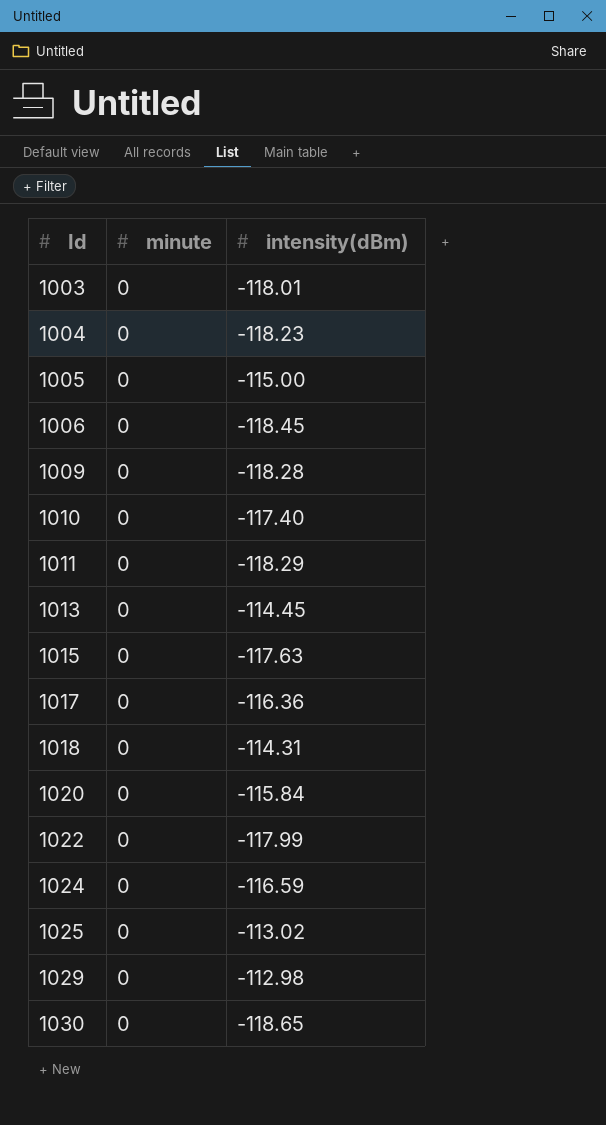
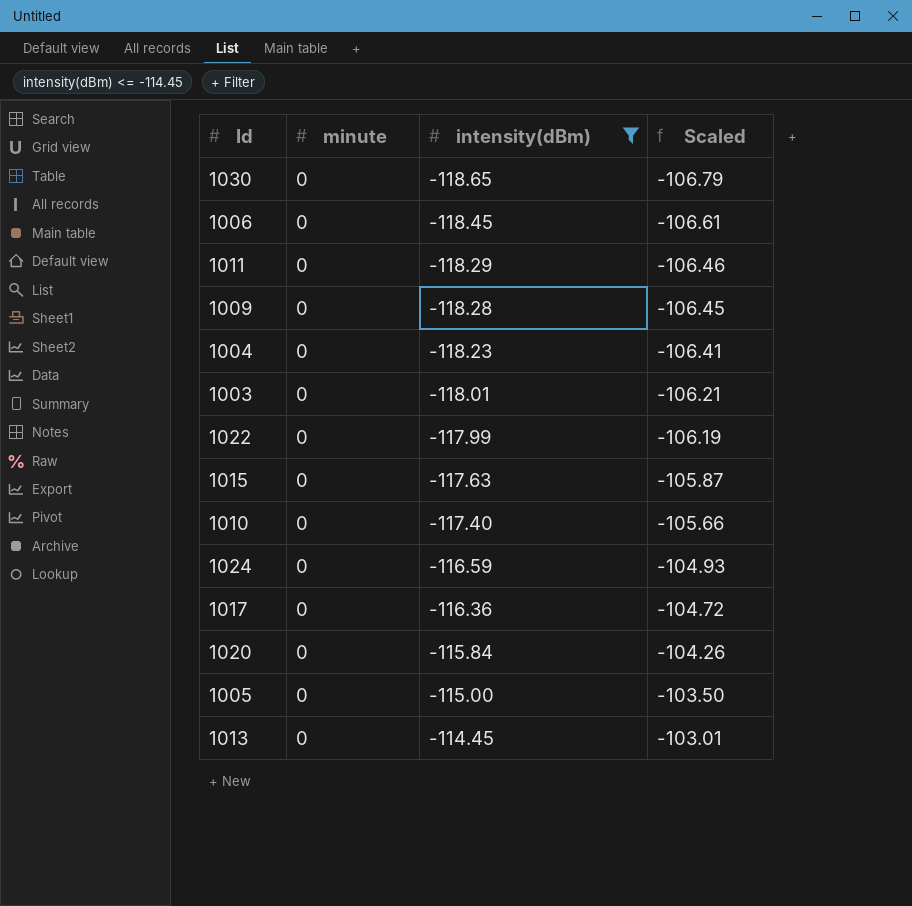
filter: none -> intensity(dBm) <= -114.45
row order: Id ascending -> intensity(dBm) ascending
column Scaled | formula: none -> [intensity(dBm)] * 0.9

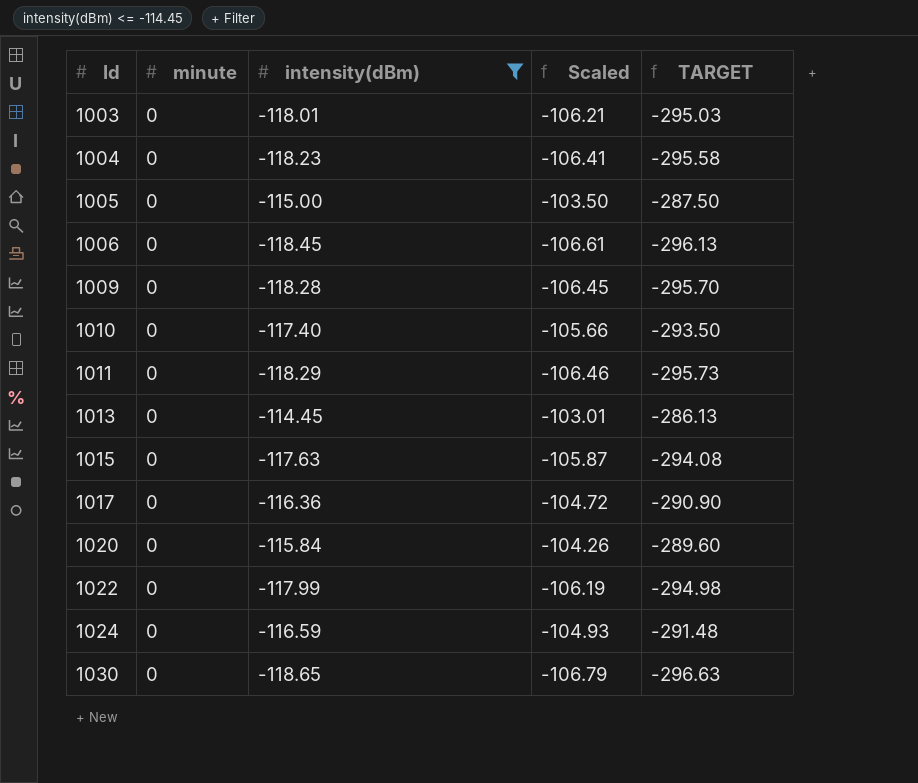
row order: intensity(dBm) ascending -> Id ascending
column TARGET | formula: none -> [intensity(dBm)] * 2.5

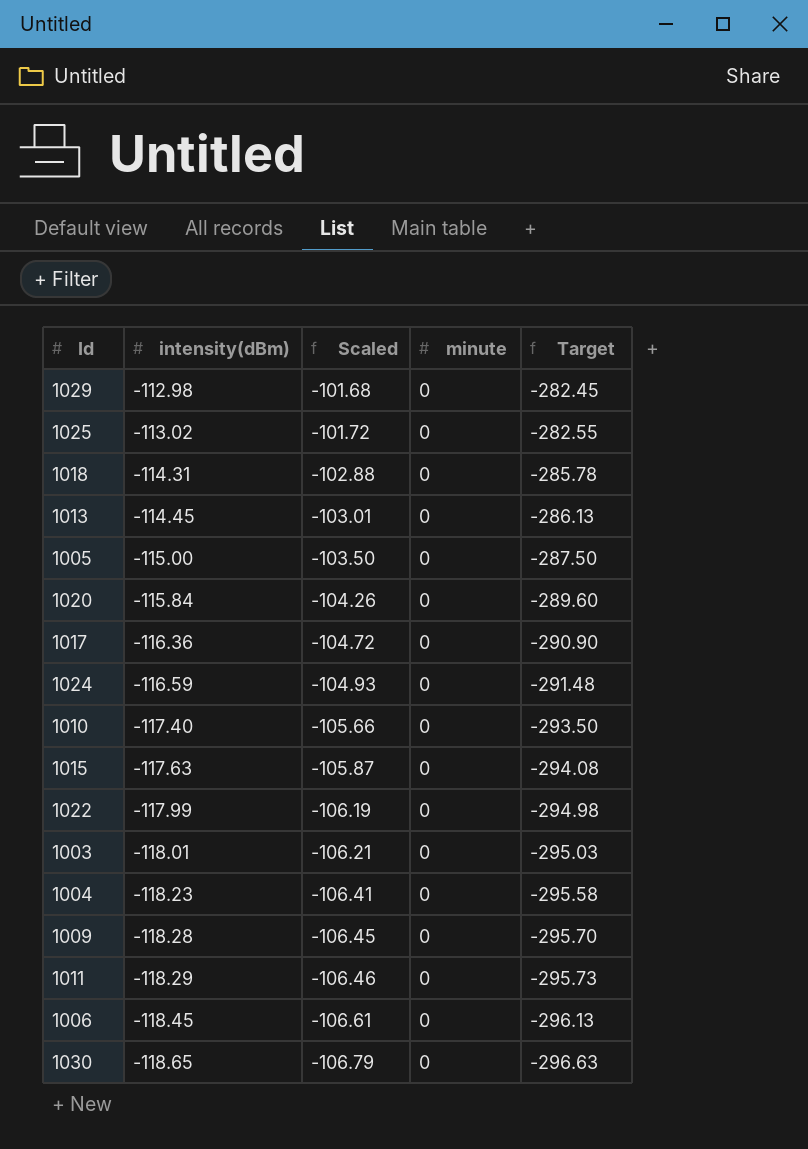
filter: intensity(dBm) <= -114.45 -> none
row order: Id ascending -> intensity(dBm) descending
column minute | position: 2 -> 4
column name: TARGET -> Target

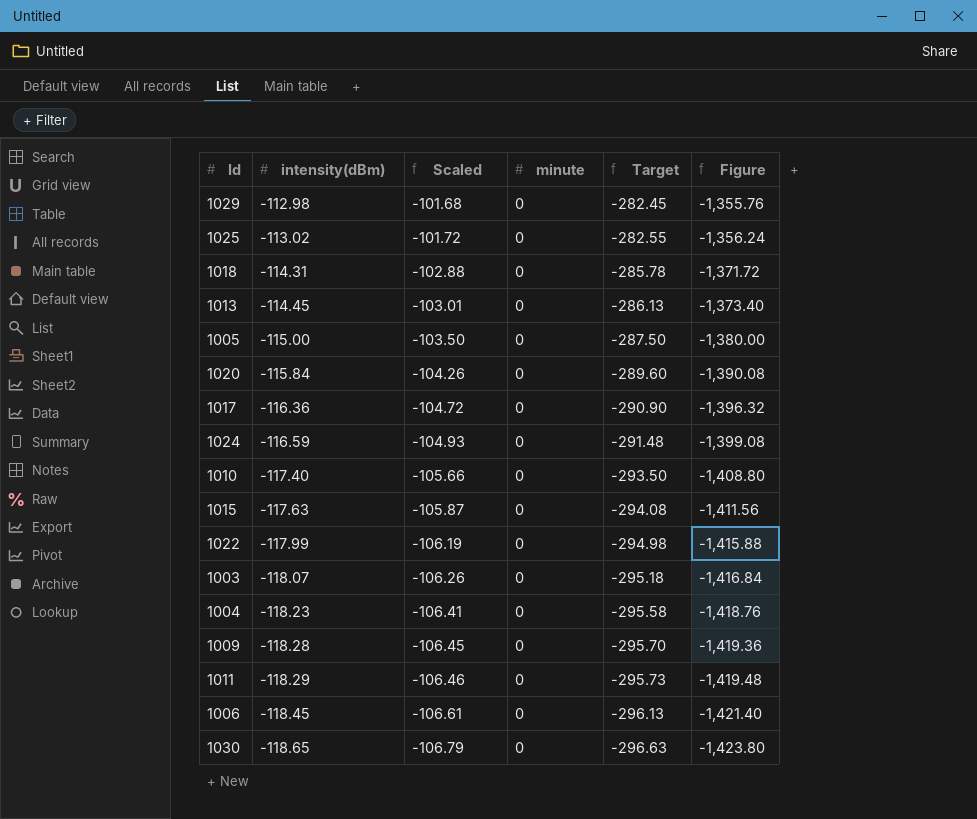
column Figure | formula: none -> [intensity(dBm)] * 12
1003 | intensity(dBm): -118.01 -> -118.07
1003 | Scaled: -106.21 -> -106.26
1003 | Target: -295.03 -> -295.18

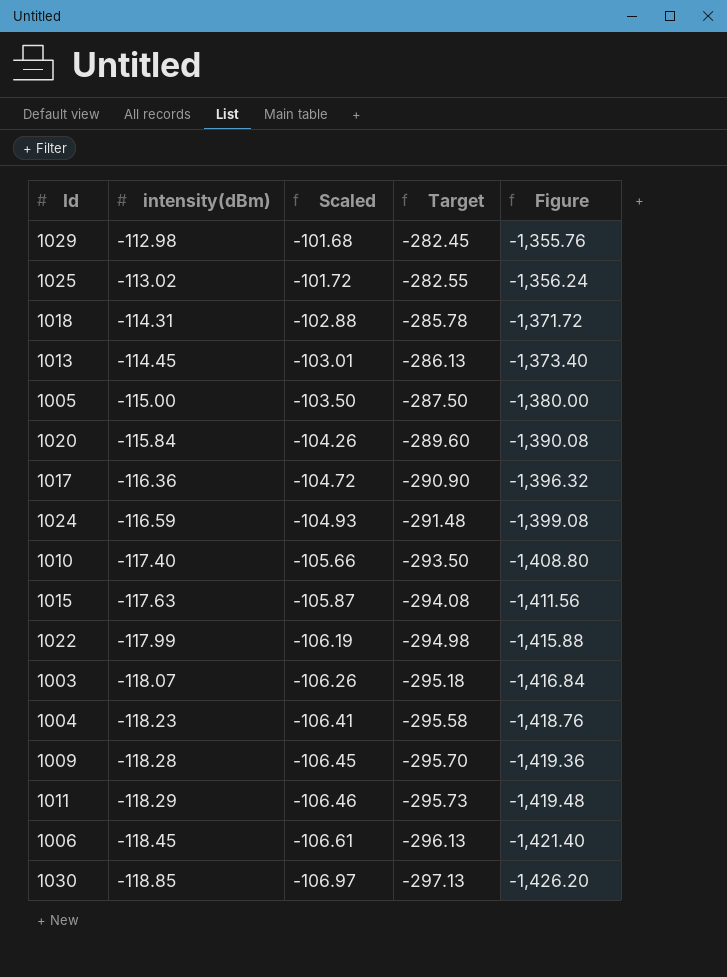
column minute | position: 4 -> none
1030 | intensity(dBm): -118.65 -> -118.85
1030 | Scaled: -106.79 -> -106.97
1030 | Target: -296.63 -> -297.13
1030 | Figure: -1,423.80 -> -1,426.20

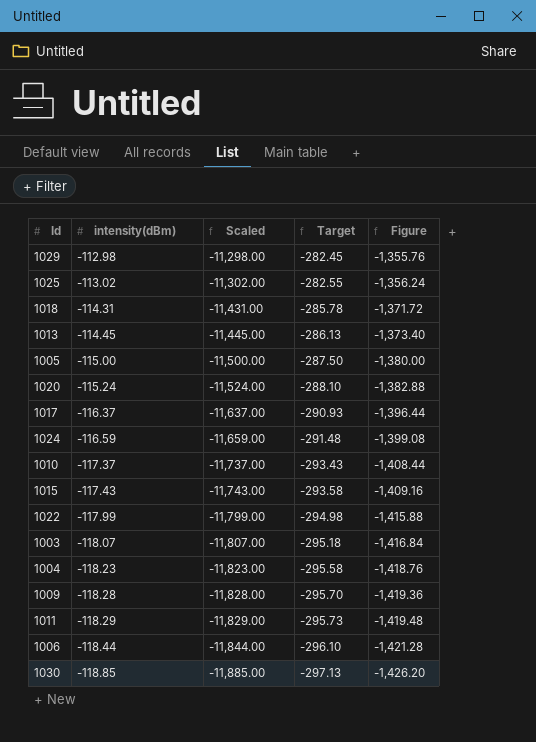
column Scaled | formula: [intensity(dBm)] * 0.9 -> [intensity(dBm)] * 100
1020 | intensity(dBm): -115.84 -> -115.24
1020 | Target: -289.60 -> -288.10
1020 | Figure: -1,390.08 -> -1,382.88
1017 | intensity(dBm): -116.36 -> -116.37
1017 | Target: -290.90 -> -290.93
1017 | Figure: -1,396.32 -> -1,396.44
1010 | intensity(dBm): -117.40 -> -117.37
1010 | Target: -293.50 -> -293.43
1010 | Figure: -1,408.80 -> -1,408.44
1015 | intensity(dBm): -117.63 -> -117.43
1015 | Target: -294.08 -> -293.58
1015 | Figure: -1,411.56 -> -1,409.16
1006 | intensity(dBm): -118.45 -> -118.44
1006 | Target: -296.13 -> -296.10
1006 | Figure: -1,421.40 -> -1,421.28

